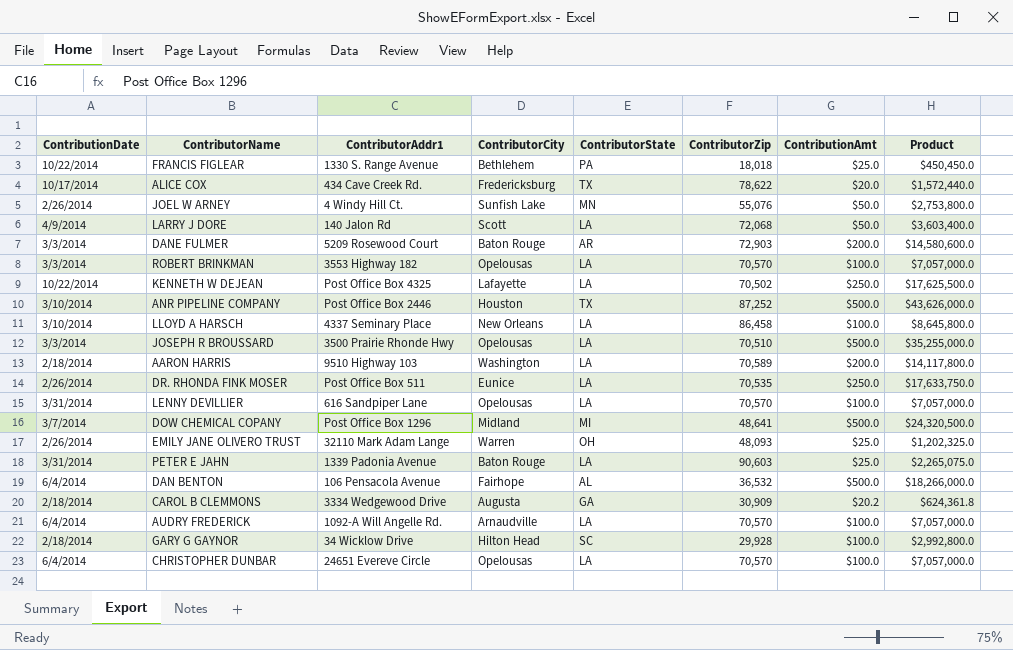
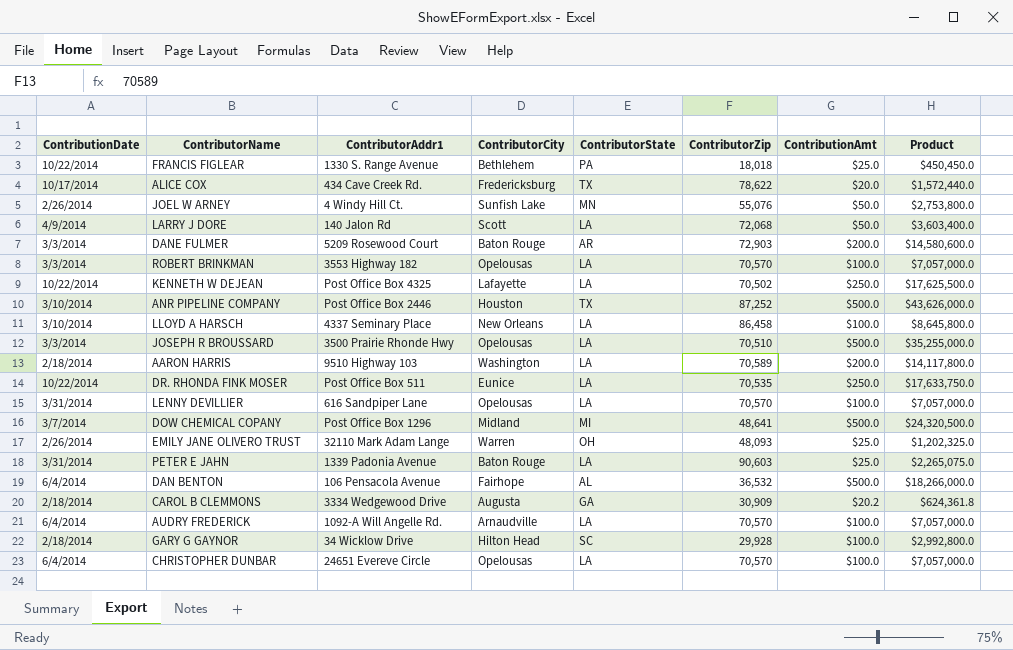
DR. RHONDA FINK MOSER | ContributionDate: 2/26/2014 -> 10/22/2014

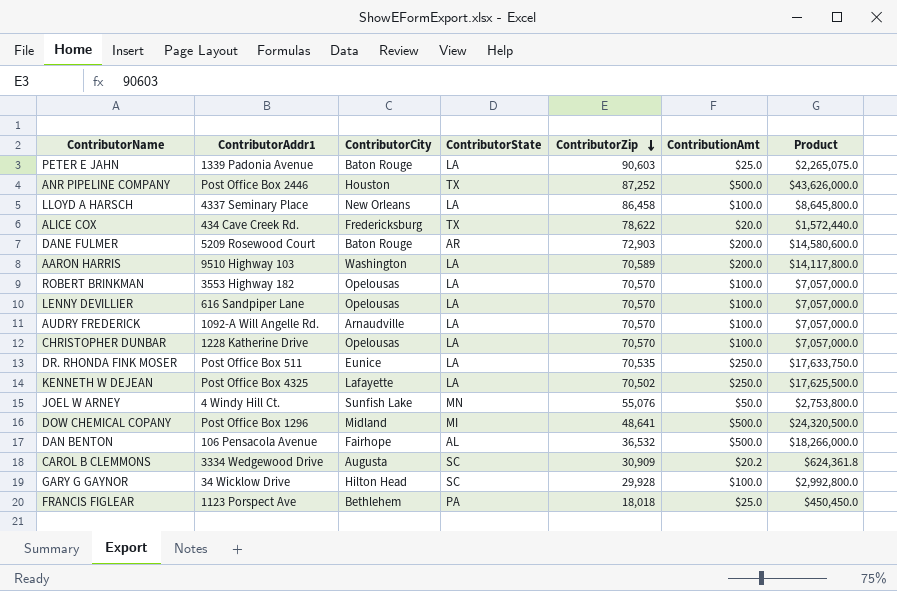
row order: none -> ContributorZip descending
column ContributionDate | position: 1 -> none
row LARRY J DORE: 4/9/2014 | 140 Jalon Rd | Scott | LA | 72,068 | $50.0 | $3,603,400.0 -> none
row JOSEPH R BROUSSARD: 3/3/2014 | 3500 Prairie Rhonde Hwy | Opelousas | LA | 70,510 | $500.0 | $35,255,000.0 -> none
row EMILY JANE OLIVERO TRUST: 2/26/2014 | 32110 Mark Adam Lange | Warren | OH | 48,093 | $25.0 | $1,202,325.0 -> none
CHRISTOPHER DUNBAR | ContributorAddr1: 24651 Evereve Circle -> 1228 Katherine Drive
CAROL B CLEMMONS | ContributorState: GA -> SC
FRANCIS FIGLEAR | ContributorAddr1: 1330 S. Range Avenue -> 1123 Porspect Ave

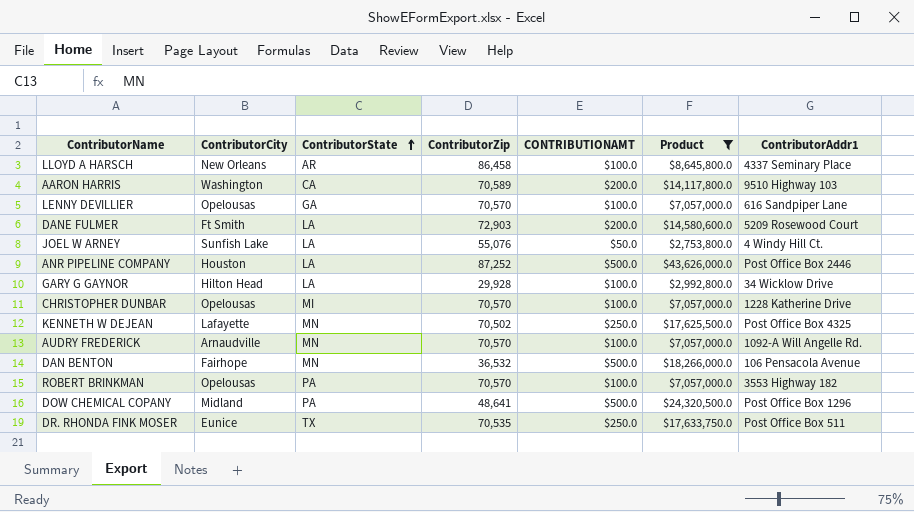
filter: none -> Product >= $2,753,800.0
row order: ContributorZip descending -> ContributorState ascending
column name: ContributionAmt -> CONTRIBUTIONAMT
column ContributorAddr1 | position: 2 -> 7
LLOYD A HARSCH | ContributorState: LA -> AR
AARON HARRIS | ContributorState: LA -> CA
LENNY DEVILLIER | ContributorState: LA -> GA
DANE FULMER | ContributorCity: Baton Rouge -> Ft Smith
DANE FULMER | ContributorState: AR -> LA
JOEL W ARNEY | ContributorState: MN -> LA
ANR PIPELINE COMPANY | ContributorState: TX -> LA
GARY G GAYNOR | ContributorState: SC -> LA
CHRISTOPHER DUNBAR | ContributorState: LA -> MI
KENNETH W DEJEAN | ContributorState: LA -> MN
AUDRY FREDERICK | ContributorState: LA -> MN
DAN BENTON | ContributorState: AL -> MN
ROBERT BRINKMAN | ContributorState: LA -> PA
DOW CHEMICAL COPANY | ContributorState: MI -> PA
DR. RHONDA FINK MOSER | ContributorState: LA -> TX

